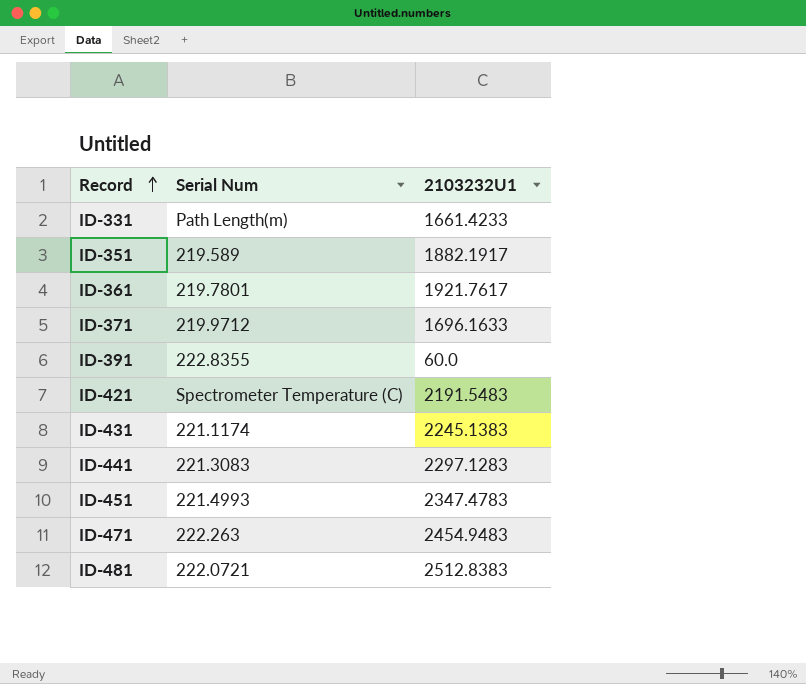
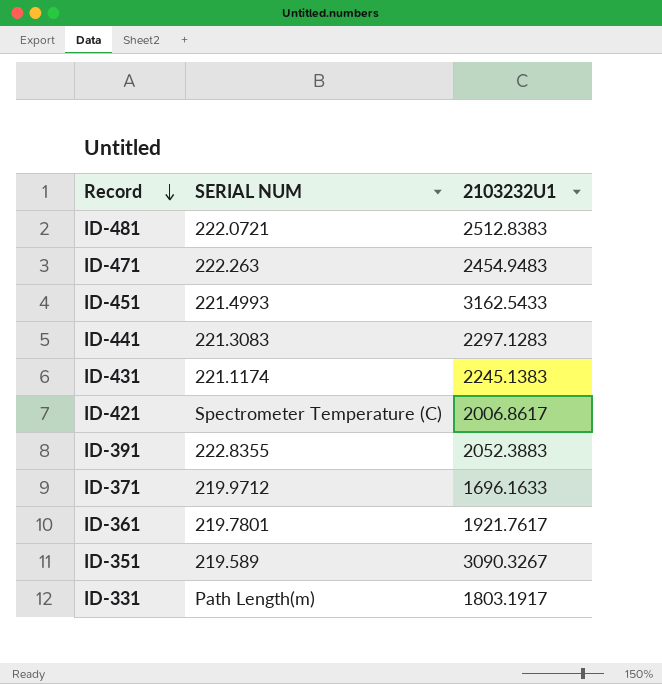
row order: Record ascending -> Record descending
column name: Serial Num -> SERIAL NUM
ID-451 | 2103232U1: 2347.4783 -> 3162.5433
ID-421 | 2103232U1: 2191.5483 -> 2006.8617
ID-391 | 2103232U1: 60.0 -> 2052.3883
ID-351 | 2103232U1: 1882.1917 -> 3090.3267
ID-331 | 2103232U1: 1661.4233 -> 1803.1917

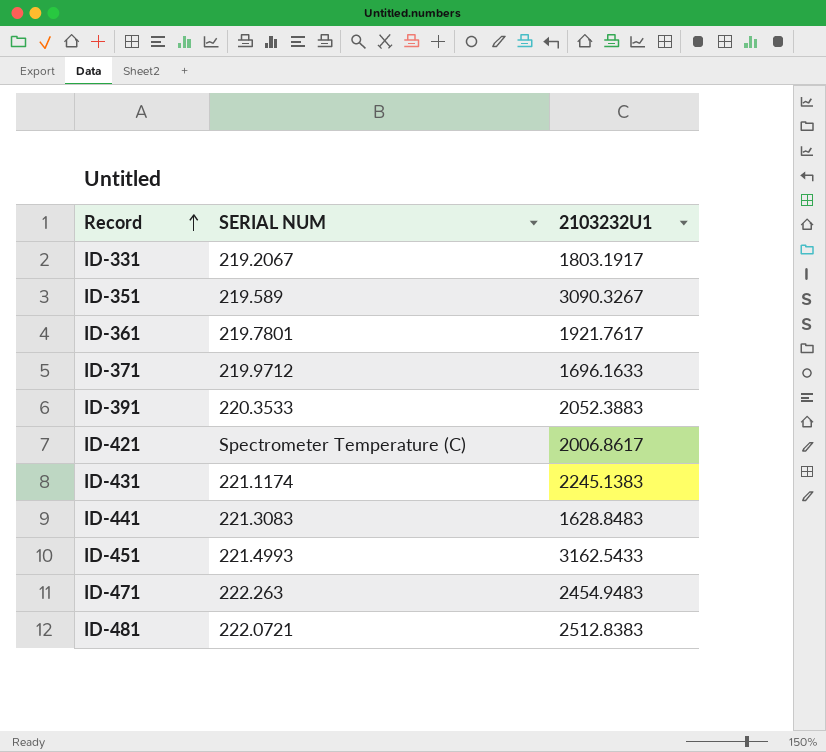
row order: Record descending -> Record ascending
ID-331 | SERIAL NUM: Path Length(m) -> 219.2067
ID-391 | SERIAL NUM: 222.8355 -> 220.3533
ID-441 | 2103232U1: 2297.1283 -> 1628.8483

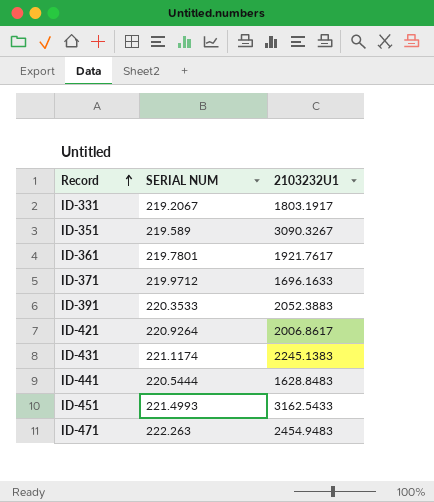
row ID-481: 222.0721 | 2512.8383 -> none
ID-421 | SERIAL NUM: Spectrometer Temperature (C) -> 220.9264
ID-441 | SERIAL NUM: 221.3083 -> 220.5444

